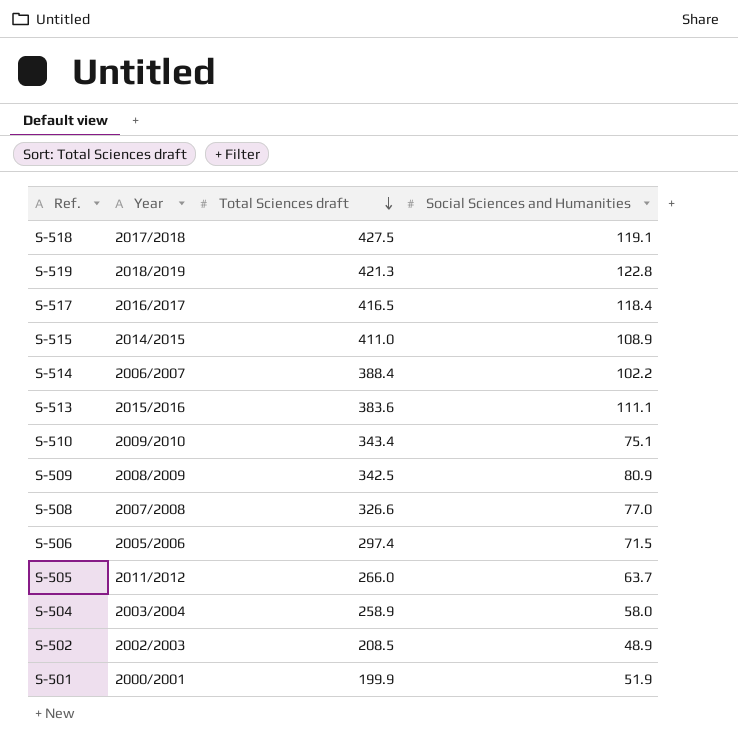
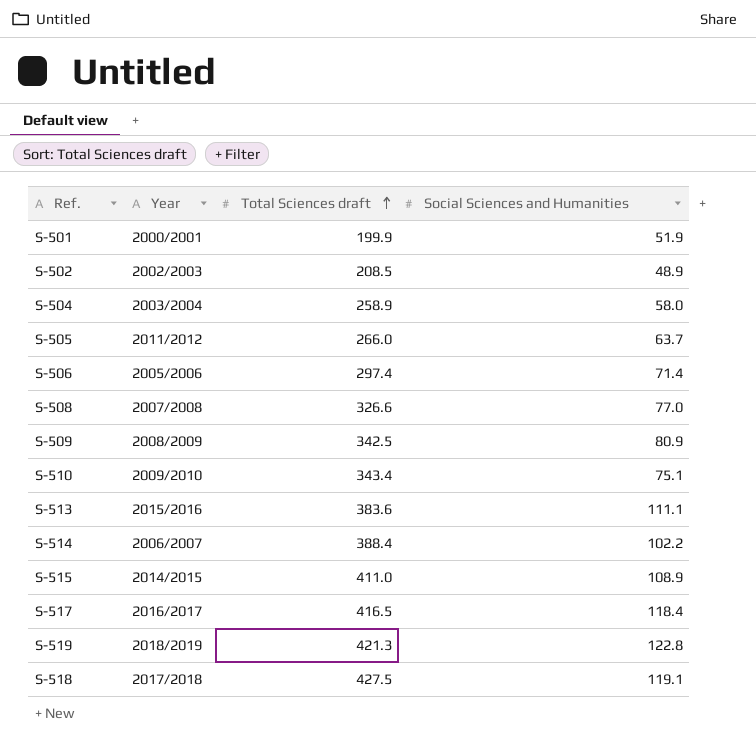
row order: Total Sciences draft descending -> Total Sciences draft ascending
S-506 | Social Sciences and Humanities: 71.5 -> 71.4

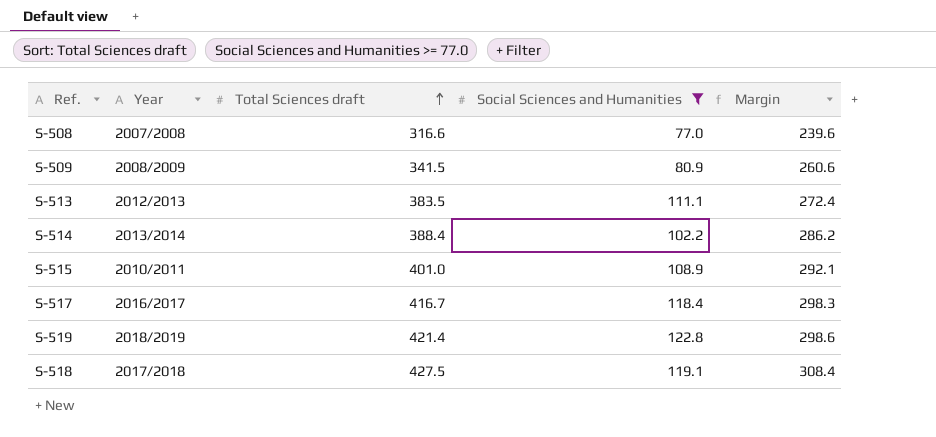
filter: none -> Social Sciences and Humanities >= 77.0
column Margin | formula: none -> [Total Sciences draft] - [Social Sciences and Humanities]
S-508 | Total Sciences draft: 326.6 -> 316.6
S-509 | Total Sciences draft: 342.5 -> 341.5
S-513 | Year: 2015/2016 -> 2012/2013
S-513 | Total Sciences draft: 383.6 -> 383.5
S-514 | Year: 2006/2007 -> 2013/2014
S-515 | Year: 2014/2015 -> 2010/2011
S-515 | Total Sciences draft: 411.0 -> 401.0
S-517 | Total Sciences draft: 416.5 -> 416.7
S-519 | Total Sciences draft: 421.3 -> 421.4

